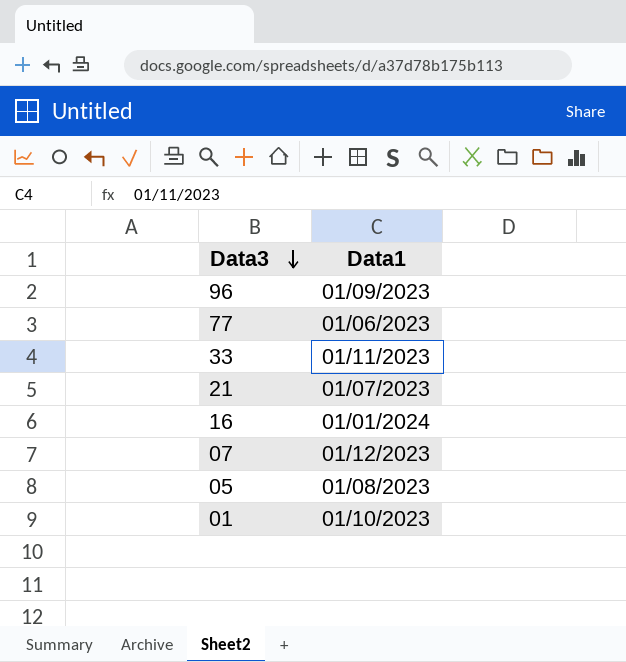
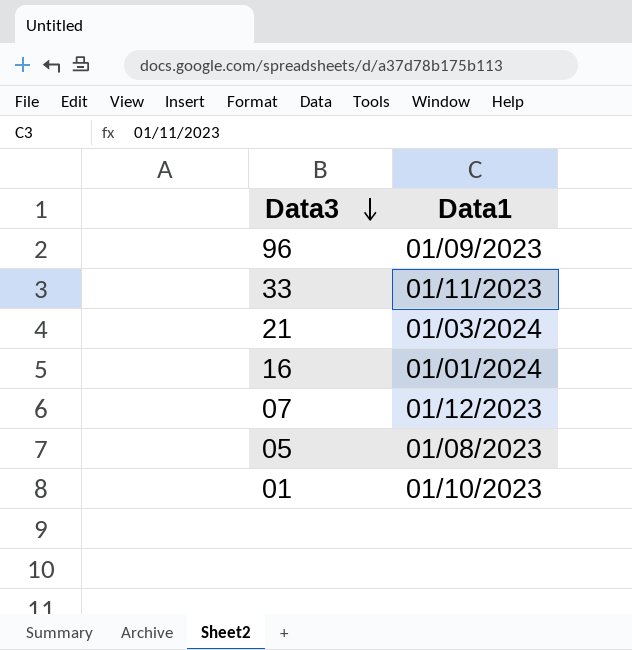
row 77: 01/06/2023 -> none
21 | Data1: 01/07/2023 -> 01/03/2024

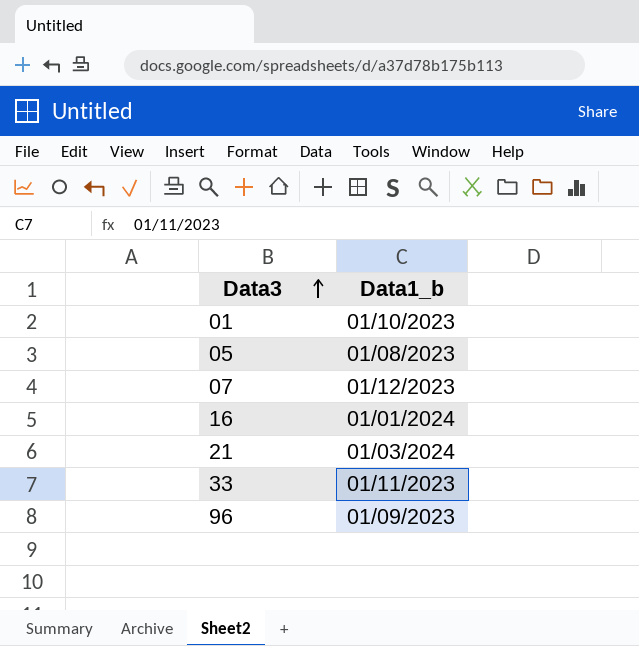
row order: Data3 descending -> Data3 ascending
column name: Data1 -> Data1_b

